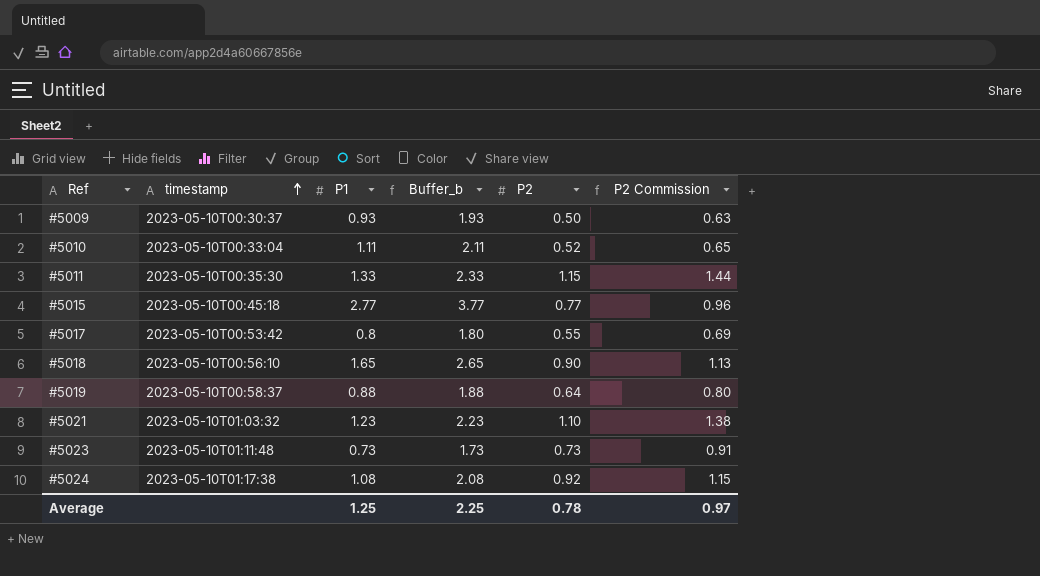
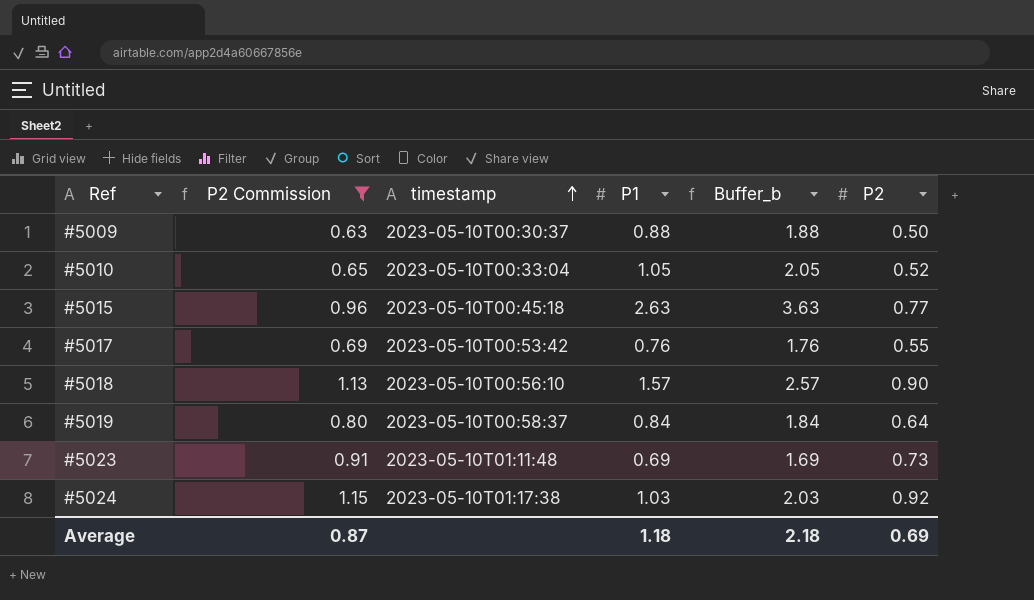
filter: none -> P2 Commission <= 1.15
column P2 Commission | position: 6 -> 2
#5009 | P1: 0.93 -> 0.88
#5009 | Buffer_b: 1.93 -> 1.88
#5010 | P1: 1.11 -> 1.05
#5010 | Buffer_b: 2.11 -> 2.05
#5015 | P1: 2.77 -> 2.63
#5015 | Buffer_b: 3.77 -> 3.63
#5017 | P1: 0.8 -> 0.76
#5017 | Buffer_b: 1.80 -> 1.76
#5018 | P1: 1.65 -> 1.57
#5018 | Buffer_b: 2.65 -> 2.57
#5019 | P1: 0.88 -> 0.84
#5019 | Buffer_b: 1.88 -> 1.84
#5023 | P1: 0.73 -> 0.69
#5023 | Buffer_b: 1.73 -> 1.69
#5024 | P1: 1.08 -> 1.03
#5024 | Buffer_b: 2.08 -> 2.03
Average | P2 Commission: 0.97 -> 0.87
Average | P1: 1.25 -> 1.18
Average | Buffer_b: 2.25 -> 2.18
Average | P2: 0.78 -> 0.69

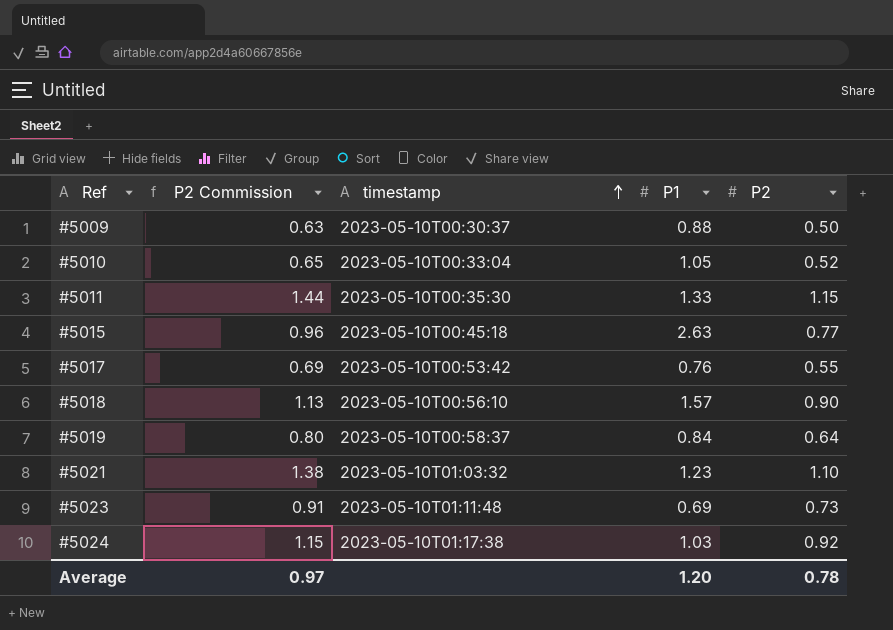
filter: P2 Commission <= 1.15 -> none
column Buffer_b | formula: [P1] + 1 -> none
Average | P2 Commission: 0.87 -> 0.97
Average | P1: 1.18 -> 1.20
Average | P2: 0.69 -> 0.78

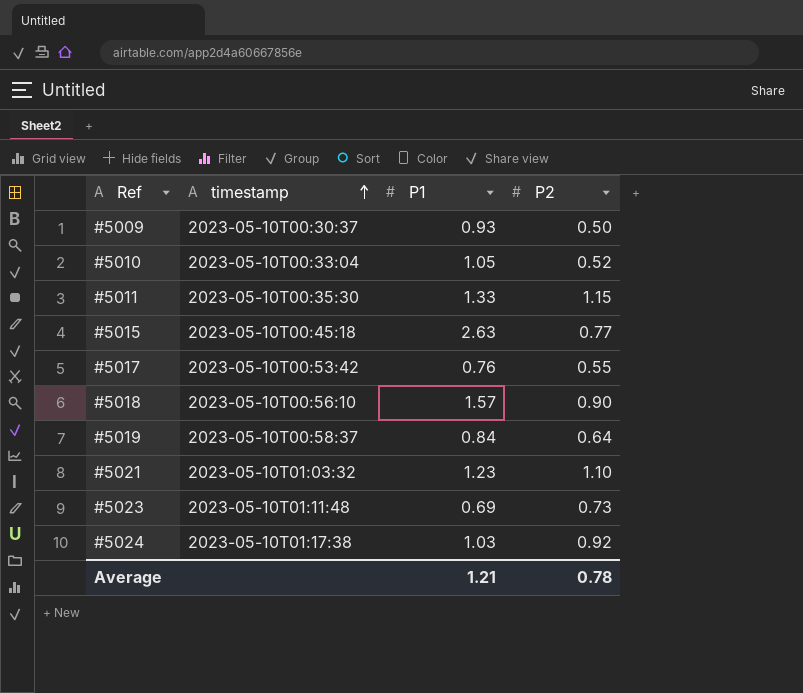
column P2 Commission | formula: [P2] * 1.25 -> none
#5009 | P1: 0.88 -> 0.93
Average | P1: 1.20 -> 1.21

